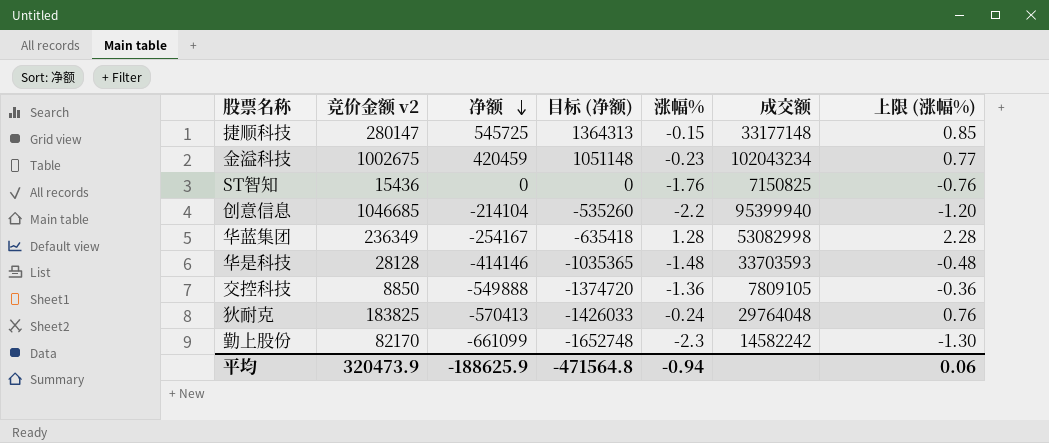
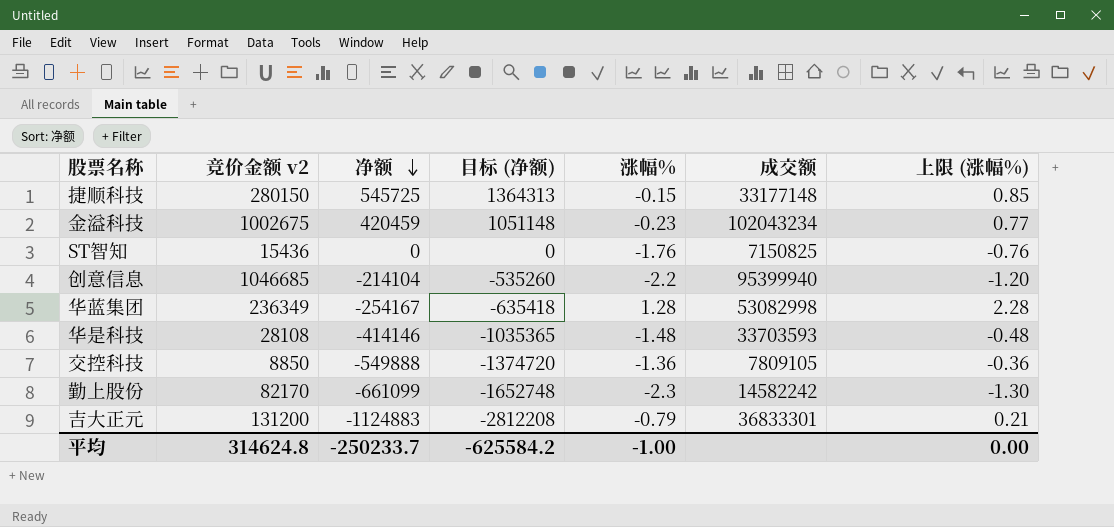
row 狄耐克: 183825 | -570413 | -1426033 | -0.24 | 29764048 | 0.76 -> none
捷顺科技 | 竞价金额 v2: 280147 -> 280150
华是科技 | 竞价金额 v2: 28128 -> 28108
row 吉大正元: none -> 131200 | -1124883 | -2812208 | -0.79 | 36833301 | 0.21
平均 | 竞价金额 v2: 320473.9 -> 314624.8
平均 | 净额: -188625.9 -> -250233.7
平均 | 目标 (净额): -471564.8 -> -625584.2
平均 | 涨幅%: -0.94 -> -1.00
平均 | 上限 (涨幅%): 0.06 -> 0.00

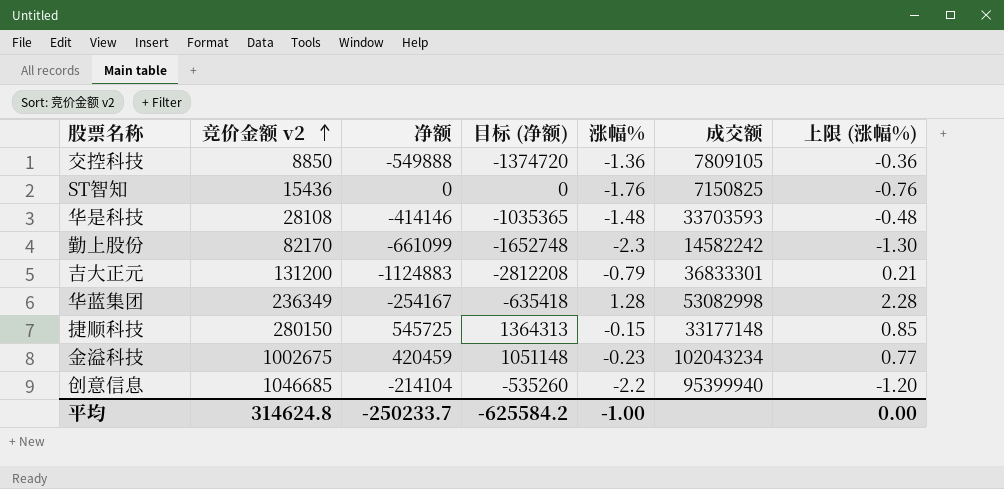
row order: 净额 descending -> 竞价金额 v2 ascending

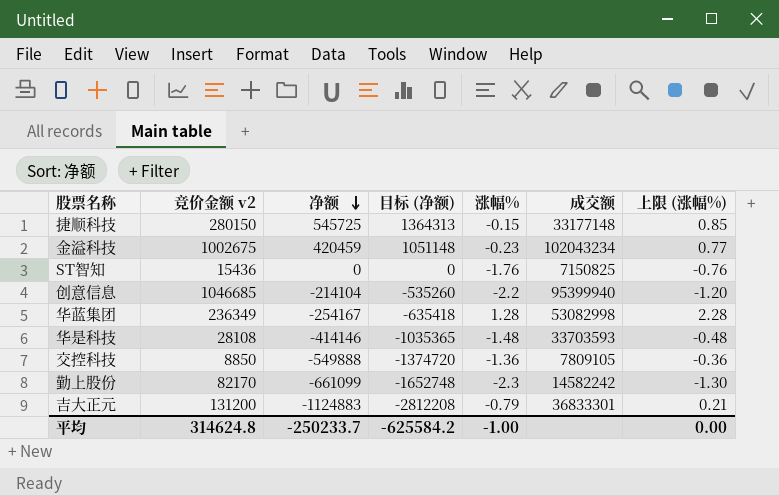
row order: 竞价金额 v2 ascending -> 净额 descending

